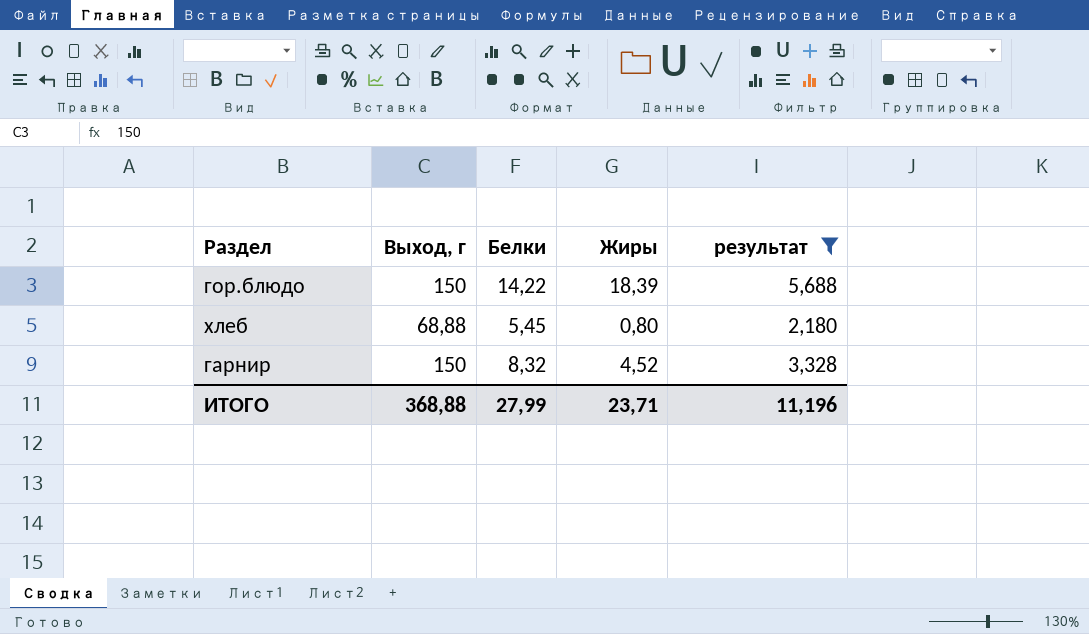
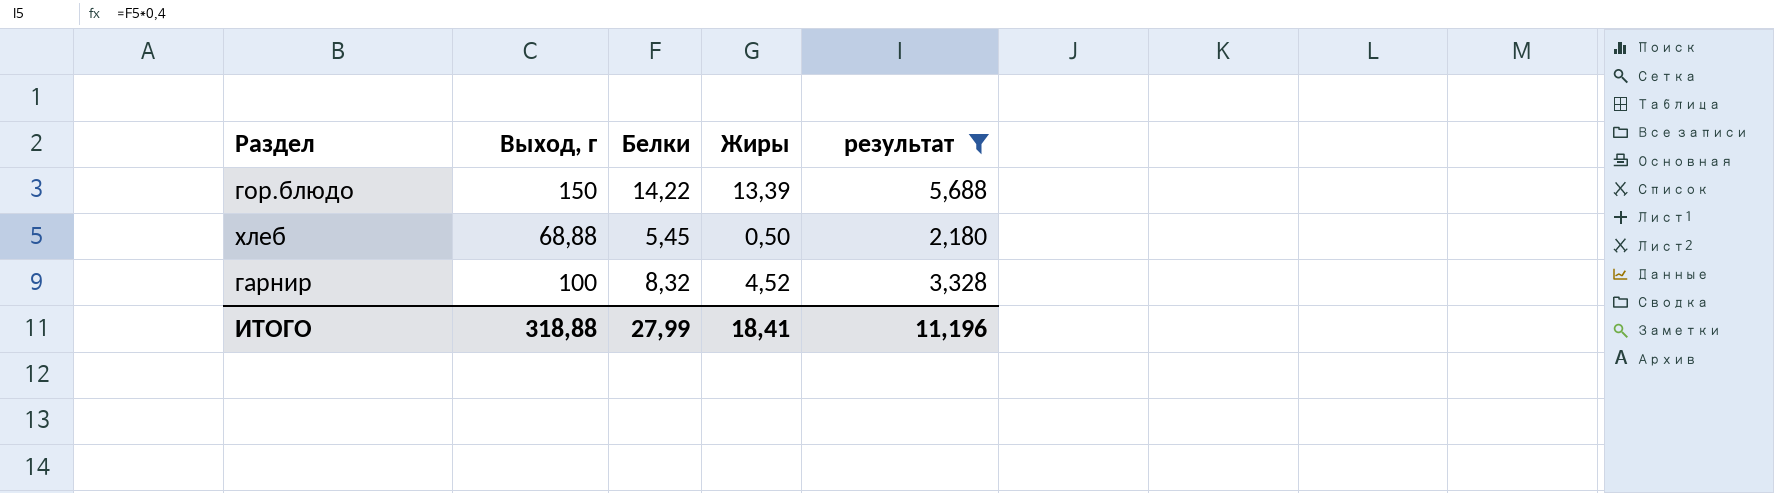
гор.блюдо | Жиры: 18,39 -> 13,39
хлеб | Жиры: 0,80 -> 0,50
гарнир | Выход, г: 150 -> 100
ИТОГО | Выход, г: 368,88 -> 318,88
ИТОГО | Жиры: 23,71 -> 18,41

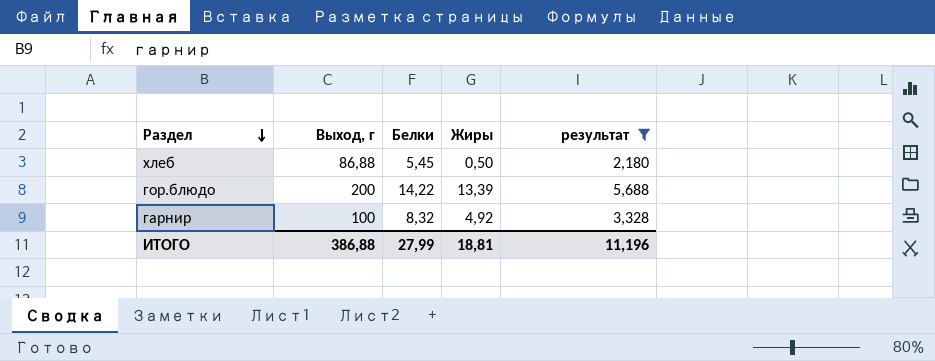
row order: none -> Раздел descending
хлеб | Выход, г: 68,88 -> 86,88
гор.блюдо | Выход, г: 150 -> 200
гарнир | Жиры: 4,52 -> 4,92
ИТОГО | Выход, г: 318,88 -> 386,88
ИТОГО | Жиры: 18,41 -> 18,81

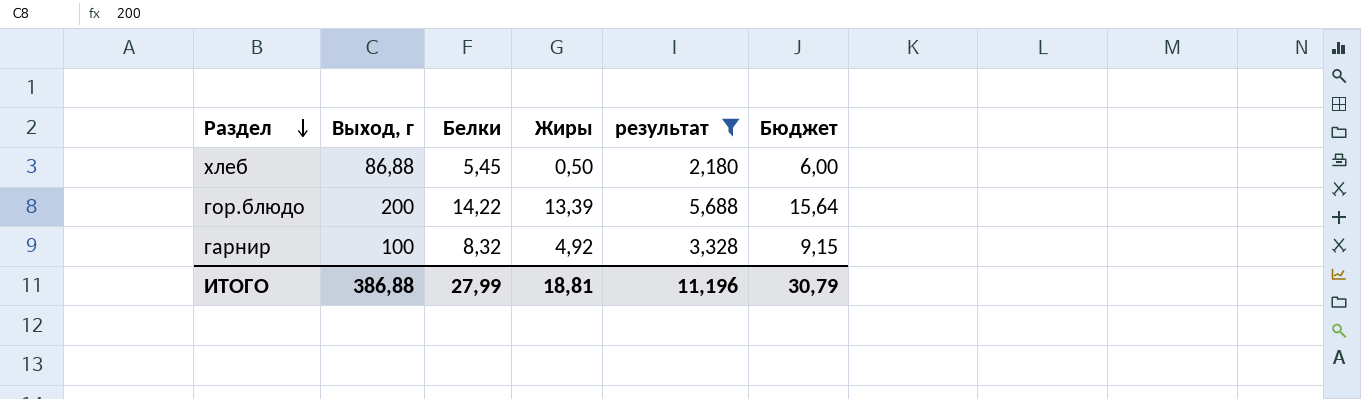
column Бюджет | formula: none -> [Белки] * 1,1

